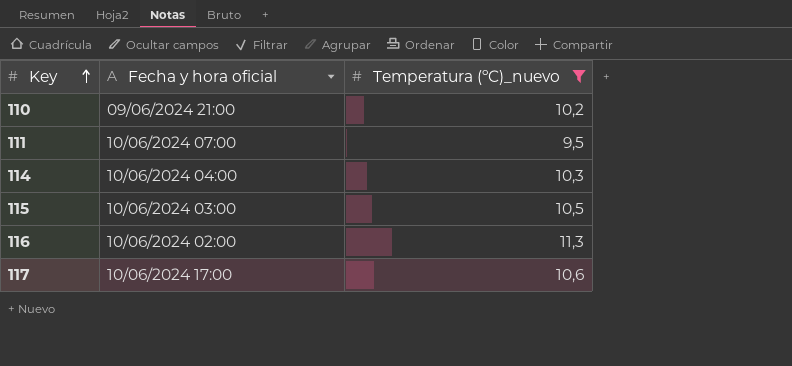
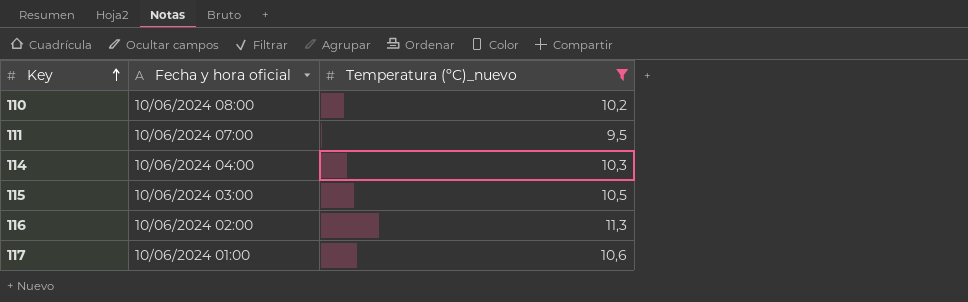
110 | Fecha y hora oficial: 09/06/2024 21:00 -> 10/06/2024 08:00
117 | Fecha y hora oficial: 10/06/2024 17:00 -> 10/06/2024 01:00

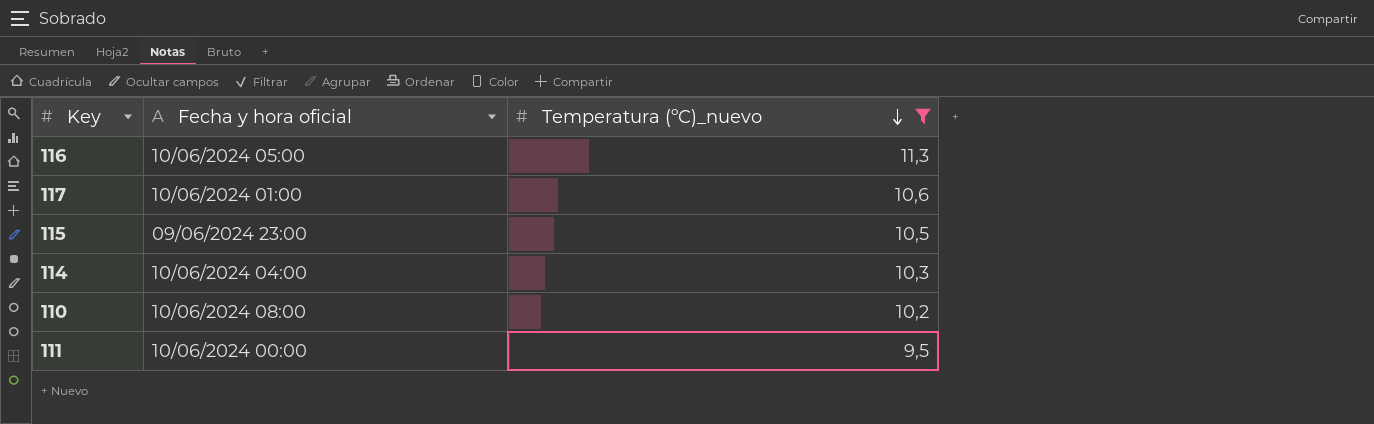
row order: Key ascending -> Temperatura (ºC)_nuevo descending
116 | Fecha y hora oficial: 10/06/2024 02:00 -> 10/06/2024 05:00
115 | Fecha y hora oficial: 10/06/2024 03:00 -> 09/06/2024 23:00
111 | Fecha y hora oficial: 10/06/2024 07:00 -> 10/06/2024 00:00

